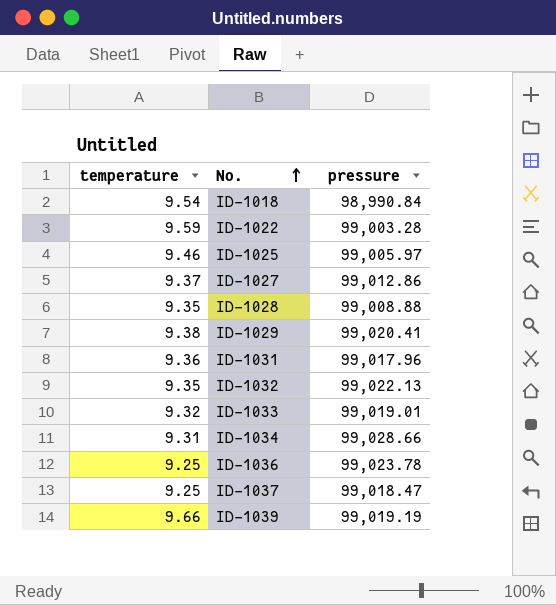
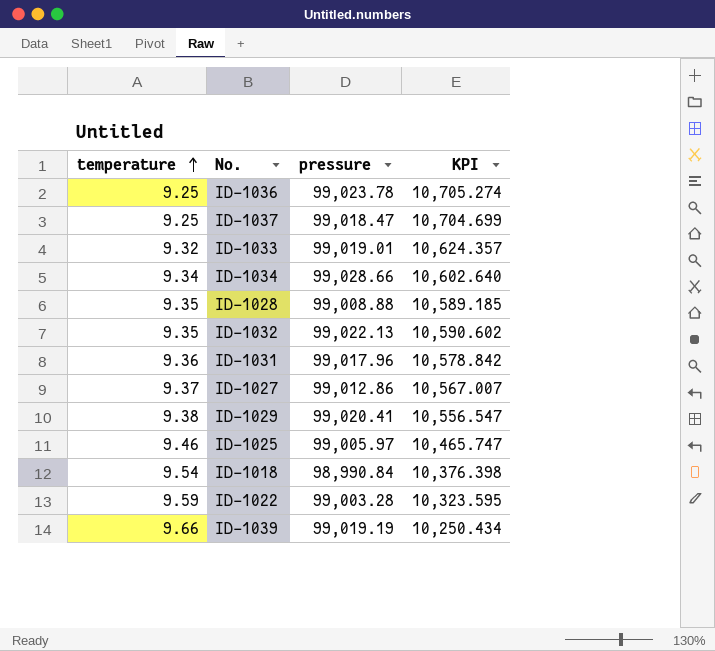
row order: No. ascending -> temperature ascending
column KPI | formula: none -> [pressure] / [temperature]
ID-1034 | temperature: 9.31 -> 9.34

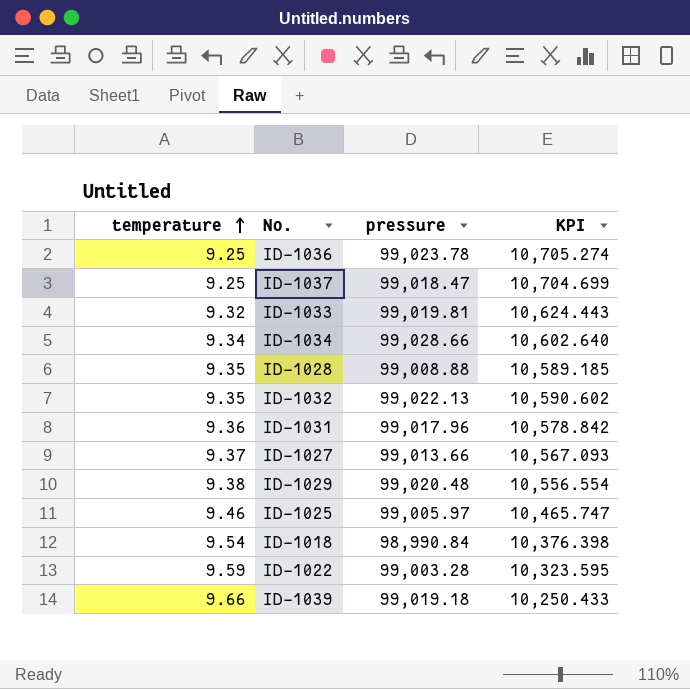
ID-1033 | pressure: 99,019.01 -> 99,019.81
ID-1033 | KPI: 10,624.357 -> 10,624.443
ID-1027 | pressure: 99,012.86 -> 99,013.66
ID-1027 | KPI: 10,567.007 -> 10,567.093
ID-1029 | pressure: 99,020.41 -> 99,020.48
ID-1029 | KPI: 10,556.547 -> 10,556.554
ID-1039 | pressure: 99,019.19 -> 99,019.18
ID-1039 | KPI: 10,250.434 -> 10,250.433

